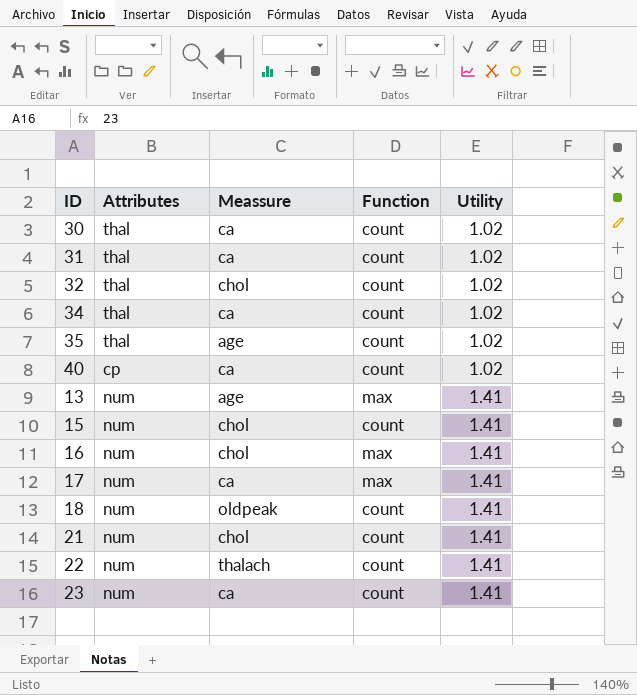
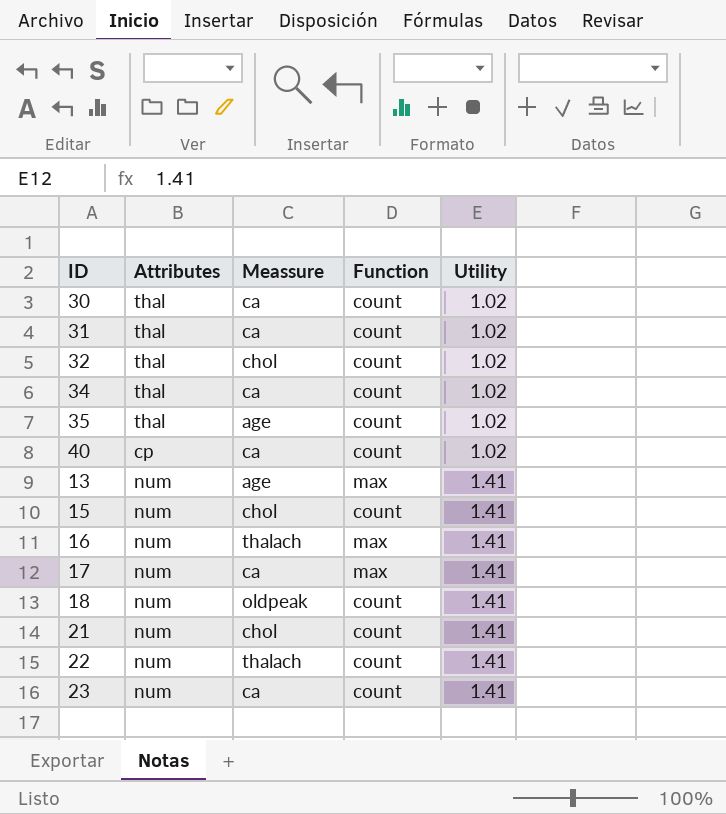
16 | Meassure: chol -> thalach

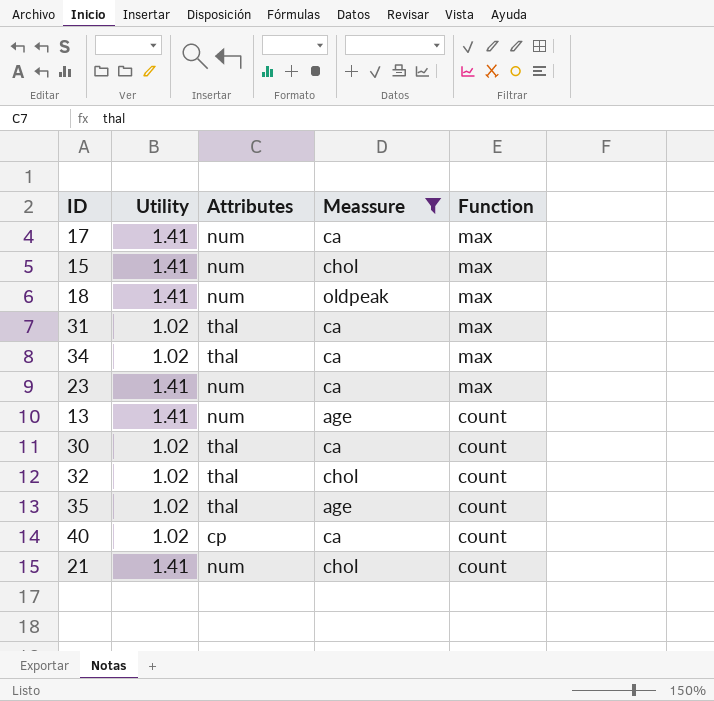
filter: none -> Meassure != thalach
row order: Utility ascending -> Function descending
column Utility | position: 5 -> 2
15 | Function: count -> max
18 | Function: count -> max
31 | Function: count -> max
34 | Function: count -> max
23 | Function: count -> max
13 | Function: max -> count

